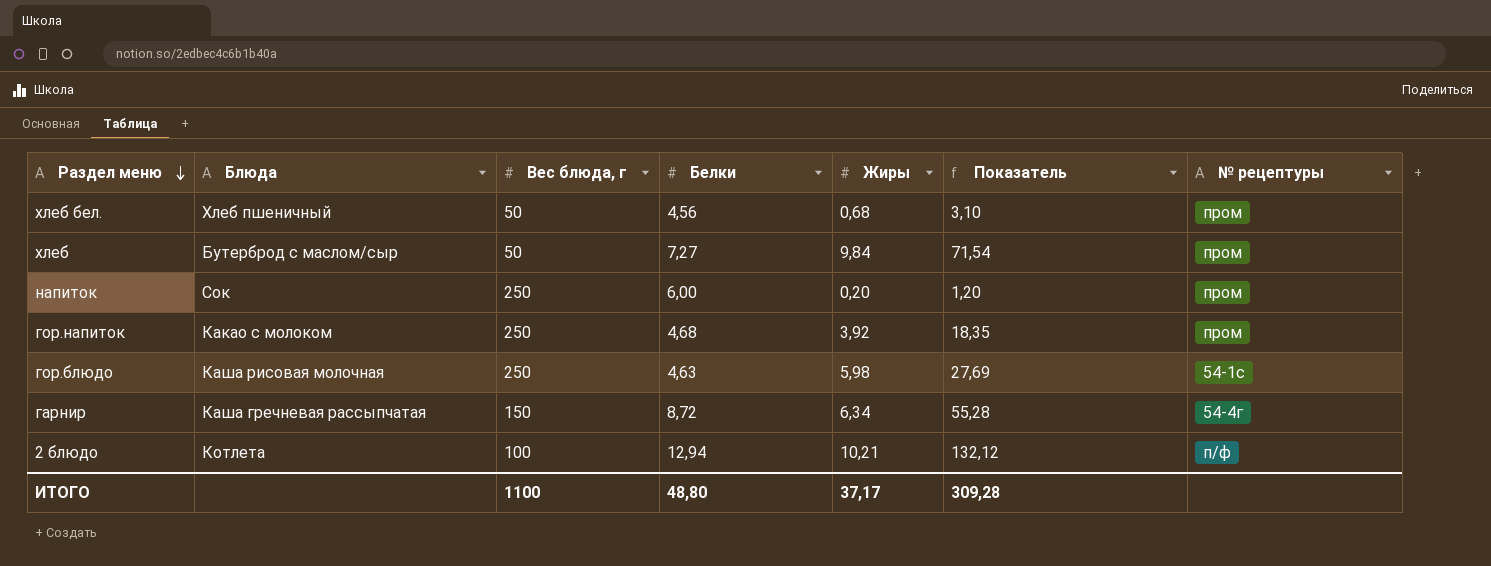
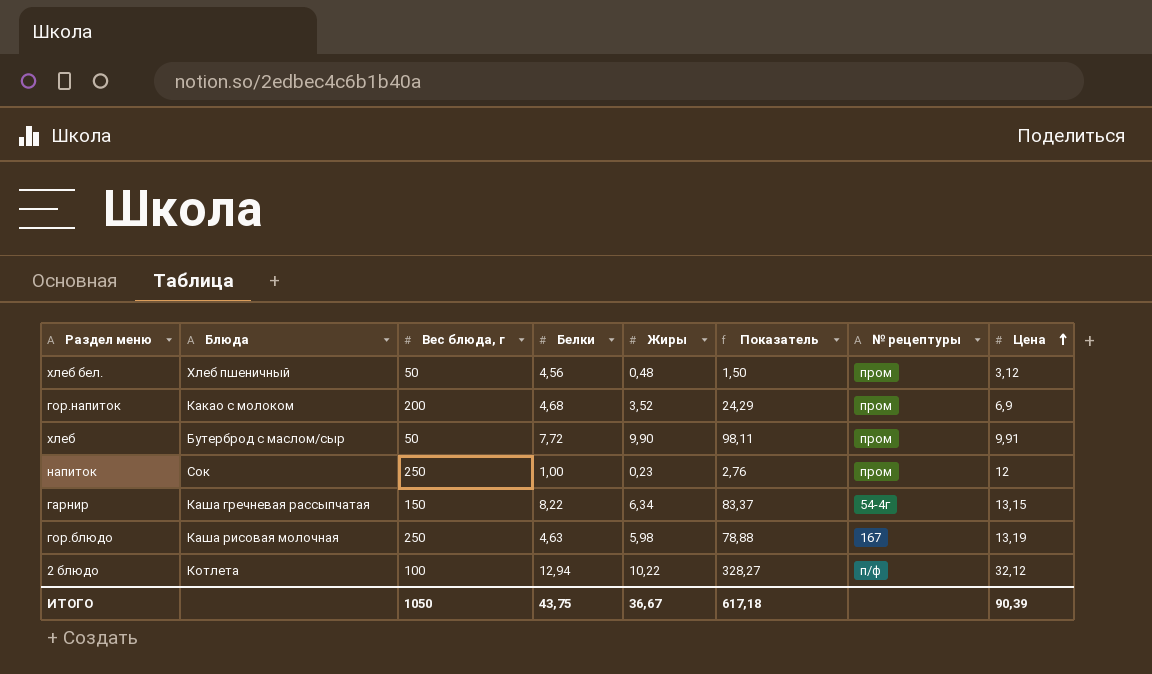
row order: Раздел меню descending -> Цена ascending
column Показатель | formula: [Белки] * [Жиры] -> [Жиры] * [Цена]
column Цена | position: none -> 8
хлеб бел. | Жиры: 0,68 -> 0,48
гор.напиток | Вес блюда, г: 250 -> 200
гор.напиток | Жиры: 3,92 -> 3,52
хлеб | Белки: 7,27 -> 7,72
хлеб | Жиры: 9,84 -> 9,90
напиток | Белки: 6,00 -> 1,00
напиток | Жиры: 0,20 -> 0,23
гарнир | Белки: 8,72 -> 8,22
гор.блюдо | № рецептуры: 54-1с -> 167
2 блюдо | Жиры: 10,21 -> 10,22
ИТОГО | Вес блюда, г: 1100 -> 1050
ИТОГО | Белки: 48,80 -> 43,75
ИТОГО | Жиры: 37,17 -> 36,67
ИТОГО | Показатель: 309,28 -> 617,18

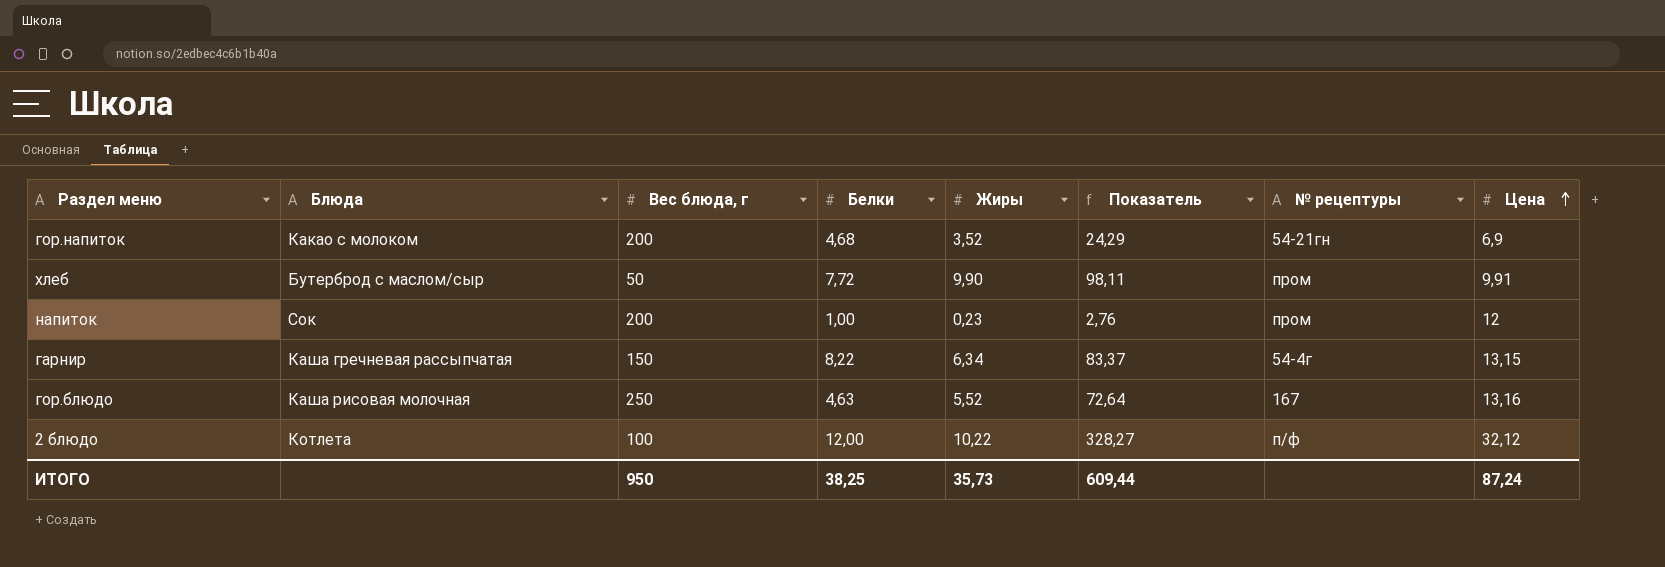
row хлеб бел.: Хлеб пшеничный | 50 | 4,56 | 0,48 | 1,50 | пром | 3,12 -> none
гор.напиток | № рецептуры: пром -> 54-21гн
напиток | Вес блюда, г: 250 -> 200
гор.блюдо | Жиры: 5,98 -> 5,52
гор.блюдо | Показатель: 78,88 -> 72,64
гор.блюдо | Цена: 13,19 -> 13,16
2 блюдо | Белки: 12,94 -> 12,00
ИТОГО | Вес блюда, г: 1050 -> 950
ИТОГО | Белки: 43,75 -> 38,25
ИТОГО | Жиры: 36,67 -> 35,73
ИТОГО | Показатель: 617,18 -> 609,44
ИТОГО | Цена: 90,39 -> 87,24

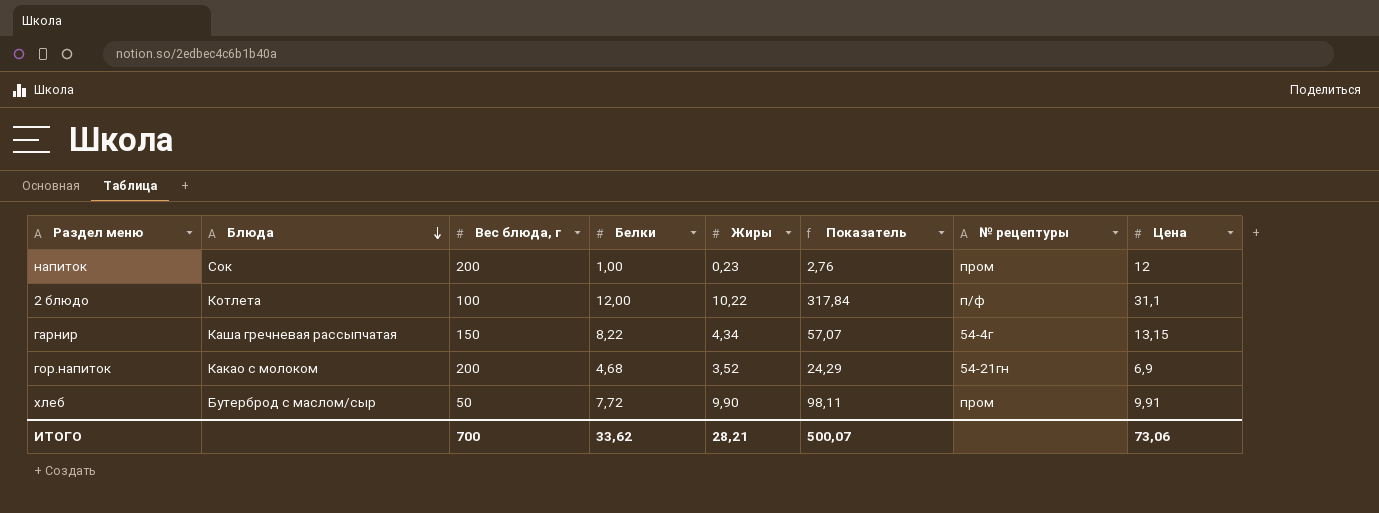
row order: Цена ascending -> Блюда descending
row гор.блюдо: Каша рисовая молочная | 250 | 4,63 | 5,52 | 72,64 | 167 | 13,16 -> none
2 блюдо | Показатель: 328,27 -> 317,84
2 блюдо | Цена: 32,12 -> 31,1
гарнир | Жиры: 6,34 -> 4,34
гарнир | Показатель: 83,37 -> 57,07
ИТОГО | Вес блюда, г: 950 -> 700
ИТОГО | Белки: 38,25 -> 33,62
ИТОГО | Жиры: 35,73 -> 28,21
ИТОГО | Показатель: 609,44 -> 500,07
ИТОГО | Цена: 87,24 -> 73,06

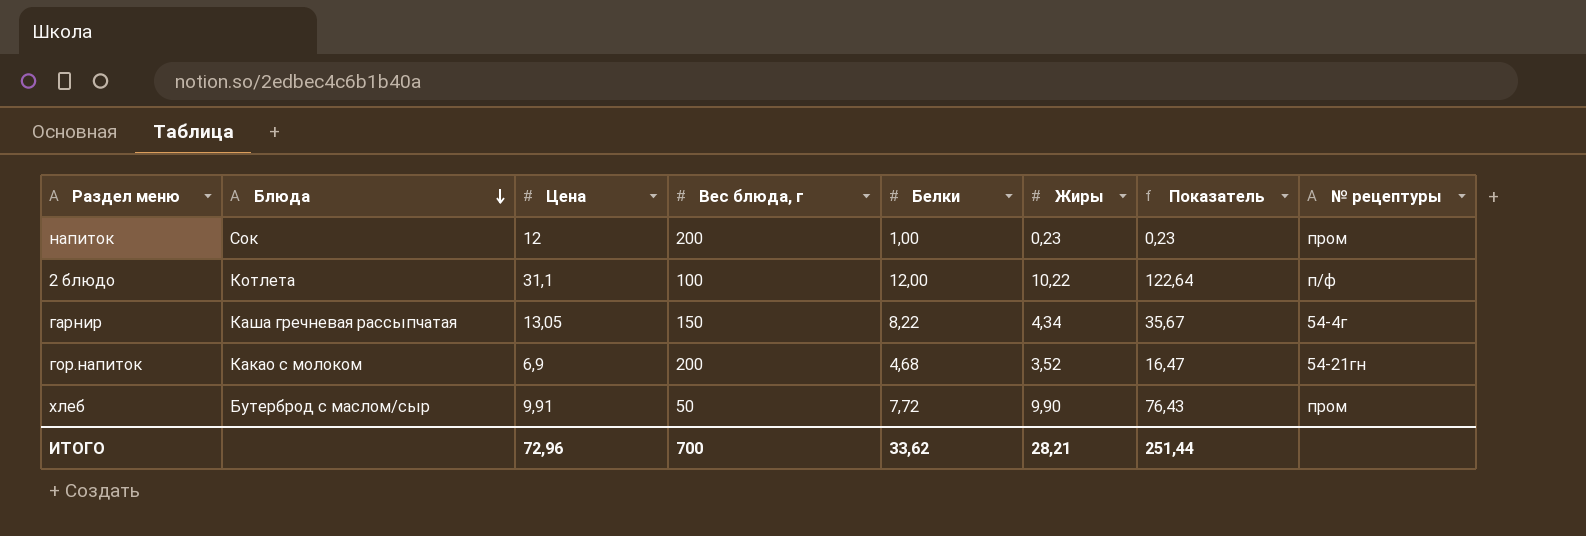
column Цена | position: 8 -> 3
column Показатель | formula: [Жиры] * [Цена] -> [Белки] * [Жиры]
гарнир | Цена: 13,15 -> 13,05
ИТОГО | Цена: 73,06 -> 72,96
ИТОГО | Показатель: 500,07 -> 251,44

